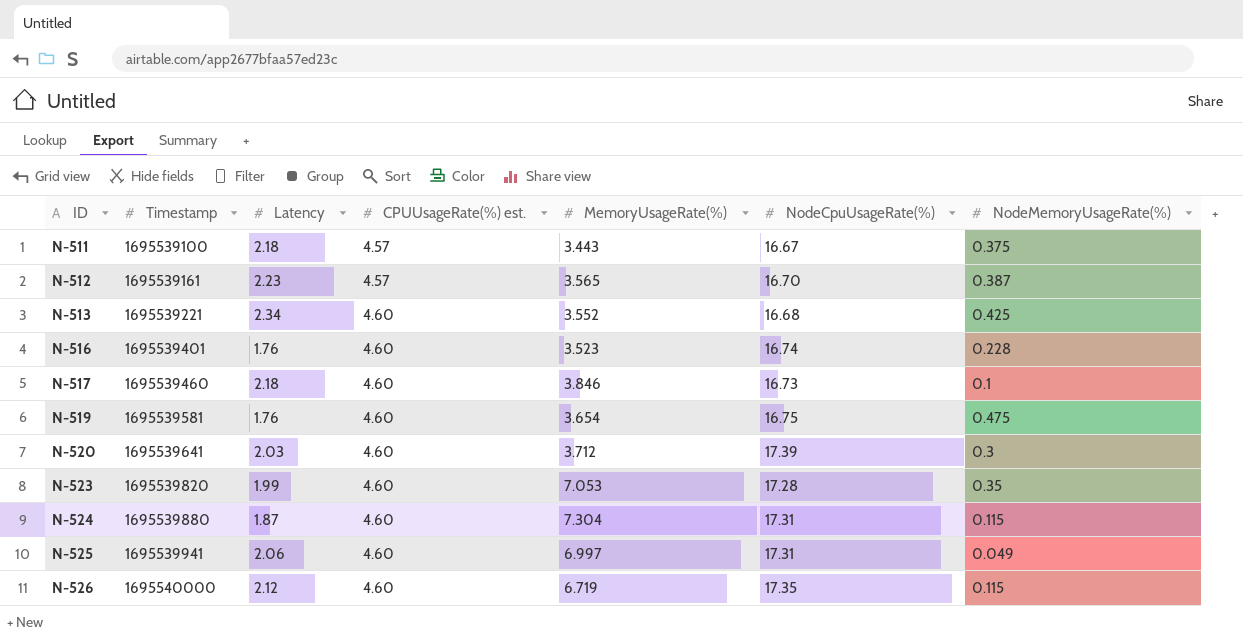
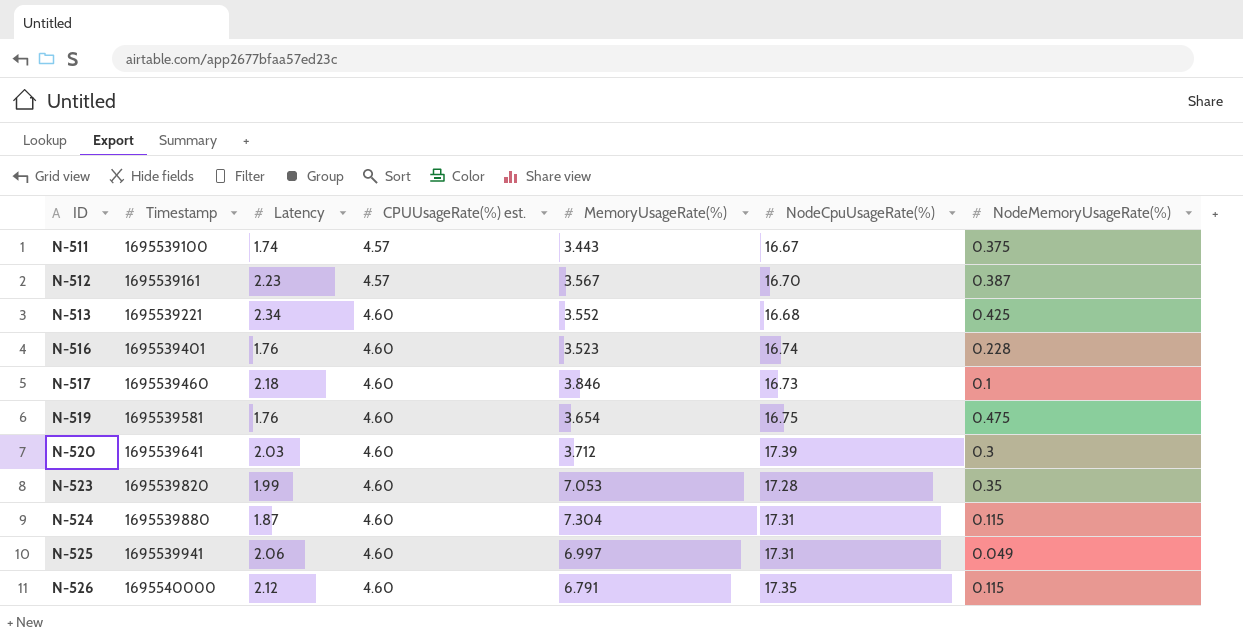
N-511 | Latency: 2.18 -> 1.74
N-512 | MemoryUsageRate(%): 3.565 -> 3.567
N-526 | MemoryUsageRate(%): 6.719 -> 6.791

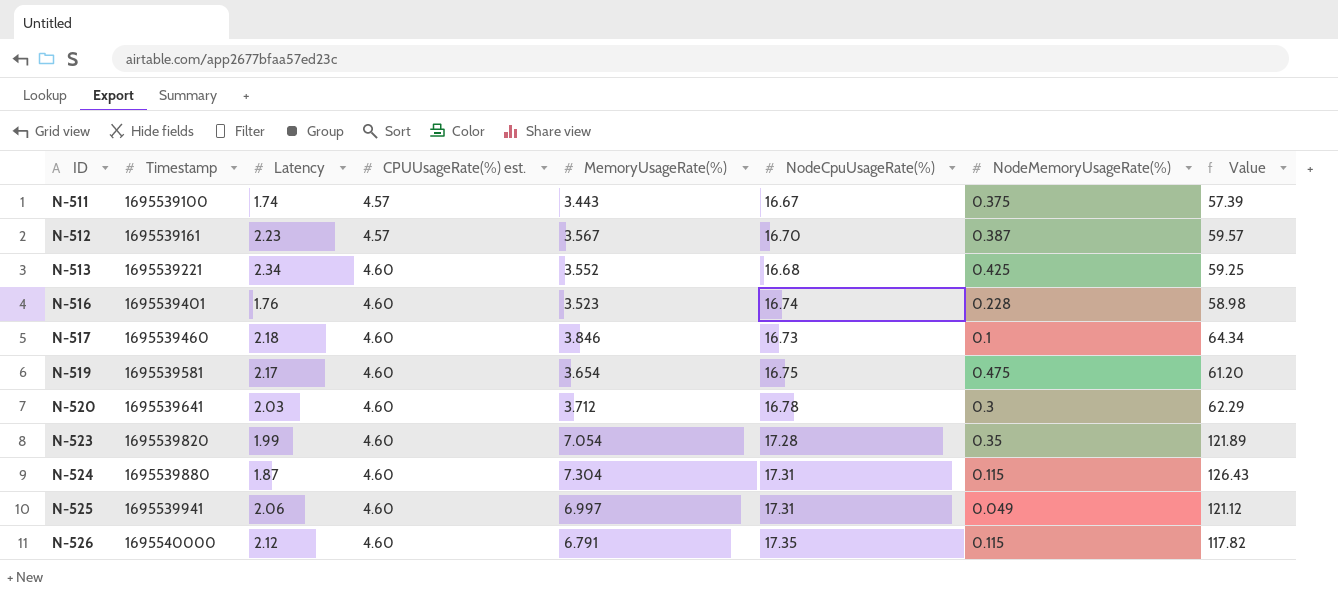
column Value | formula: none -> [MemoryUsageRate(%)] * [NodeCpuUsageRate(%)]
N-519 | Latency: 1.76 -> 2.17
N-520 | NodeCpuUsageRate(%): 17.39 -> 16.78
N-523 | MemoryUsageRate(%): 7.053 -> 7.054

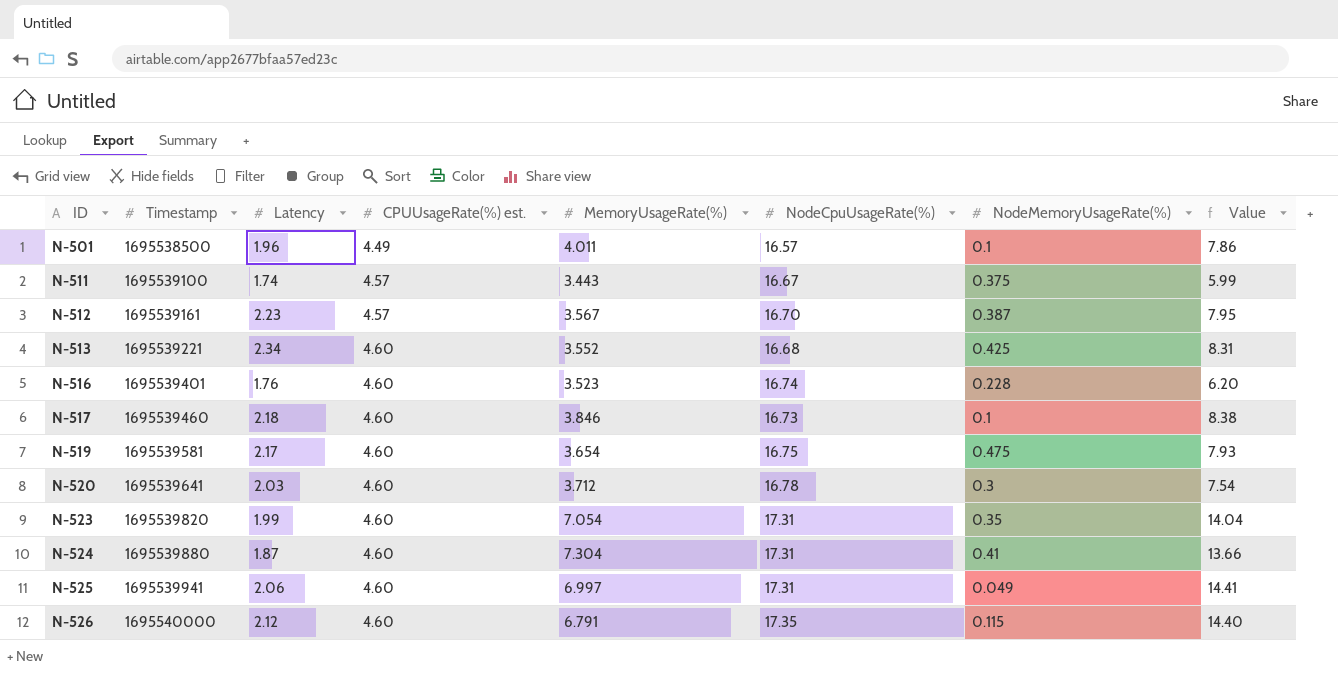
column Value | formula: [MemoryUsageRate(%)] * [NodeCpuUsageRate(%)] -> [Latency] * [MemoryUsageRate(%)]
row N-501: none -> 1695538500 | 1.96 | 4.49 | 4.011 | 16.57 | 0.1 | 7.86
N-523 | NodeCpuUsageRate(%): 17.28 -> 17.31
N-524 | NodeMemoryUsageRate(%): 0.115 -> 0.41

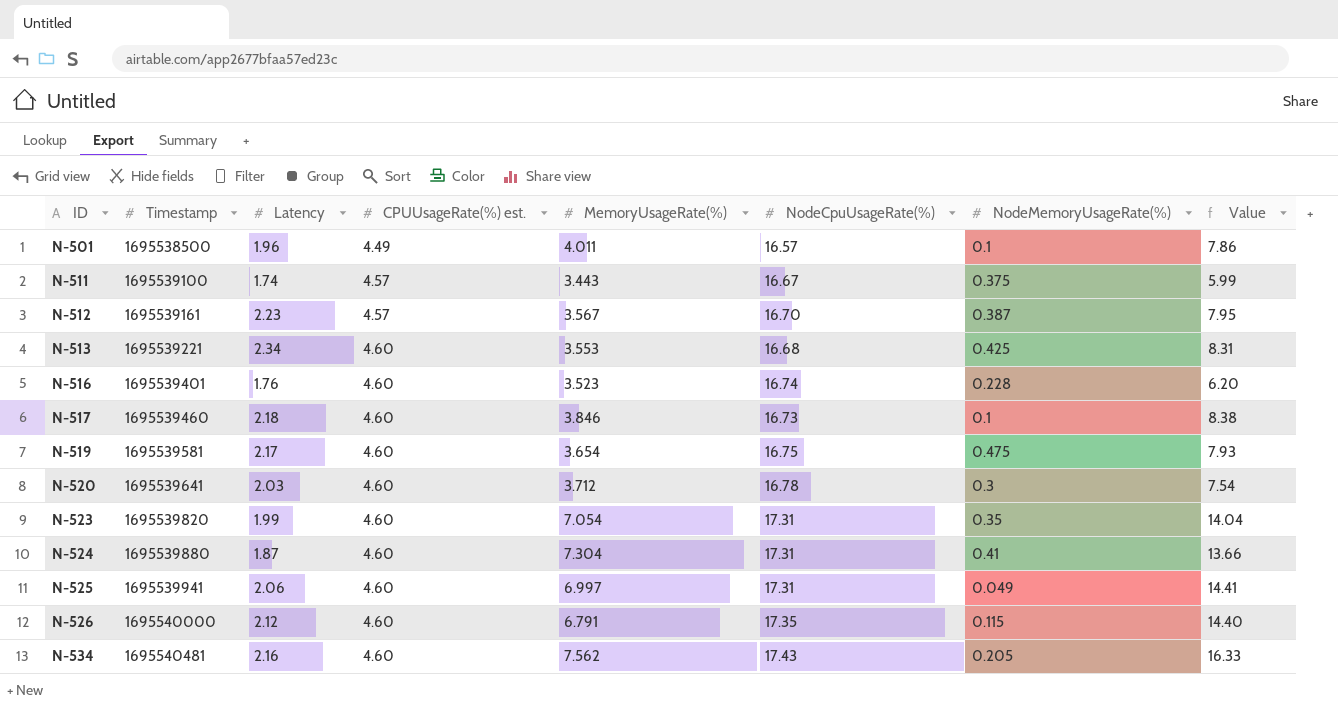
N-513 | MemoryUsageRate(%): 3.552 -> 3.553
row N-534: none -> 1695540481 | 2.16 | 4.60 | 7.562 | 17.43 | 0.205 | 16.33

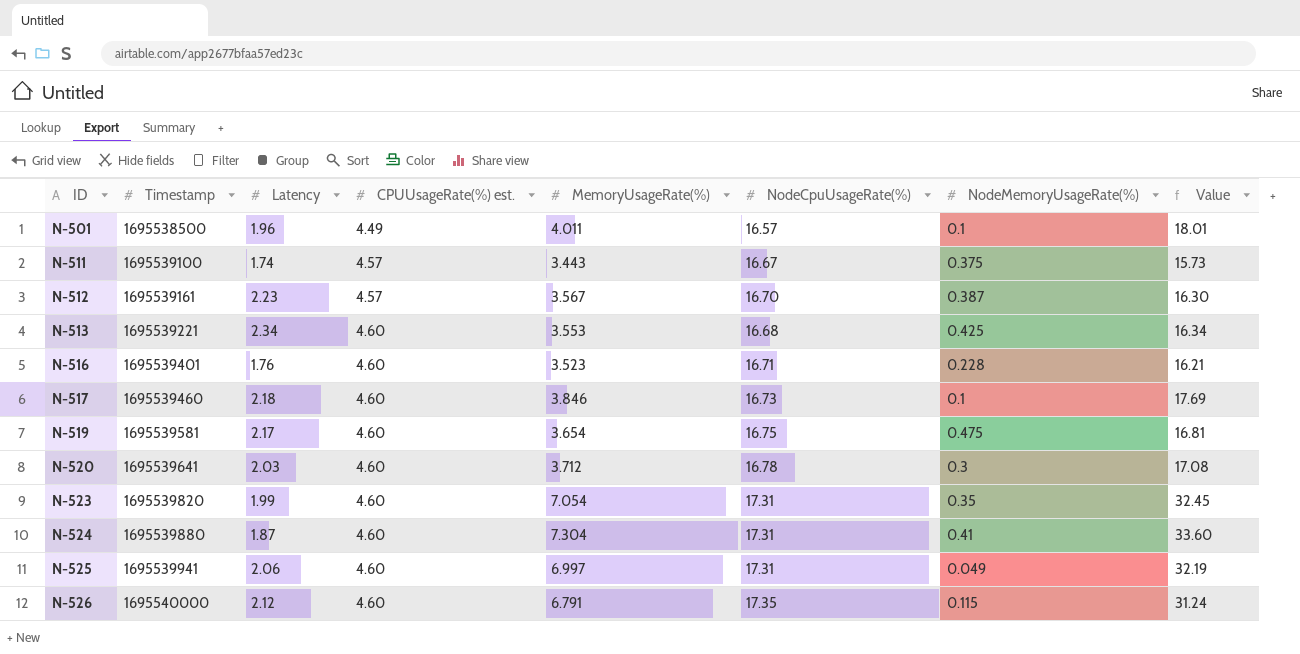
column Value | formula: [Latency] * [MemoryUsageRate(%)] -> [CPUUsageRate(%) est.] * [MemoryUsageRate(%)]
row N-534: 1695540481 | 2.16 | 4.60 | 7.562 | 17.43 | 0.205 | 16.33 -> none
N-516 | NodeCpuUsageRate(%): 16.74 -> 16.71

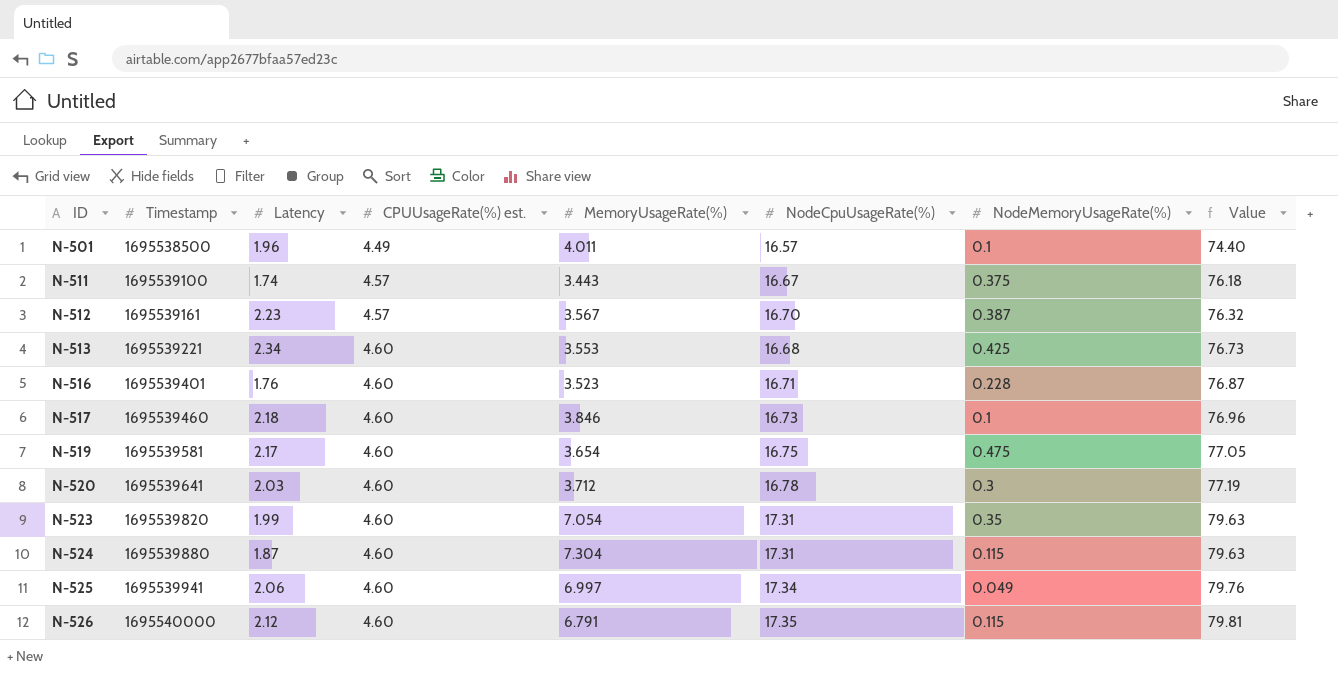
column Value | formula: [CPUUsageRate(%) est.] * [MemoryUsageRate(%)] -> [CPUUsageRate(%) est.] * [NodeCpuUsageRate(%)]
N-524 | NodeMemoryUsageRate(%): 0.41 -> 0.115
N-525 | NodeCpuUsageRate(%): 17.31 -> 17.34

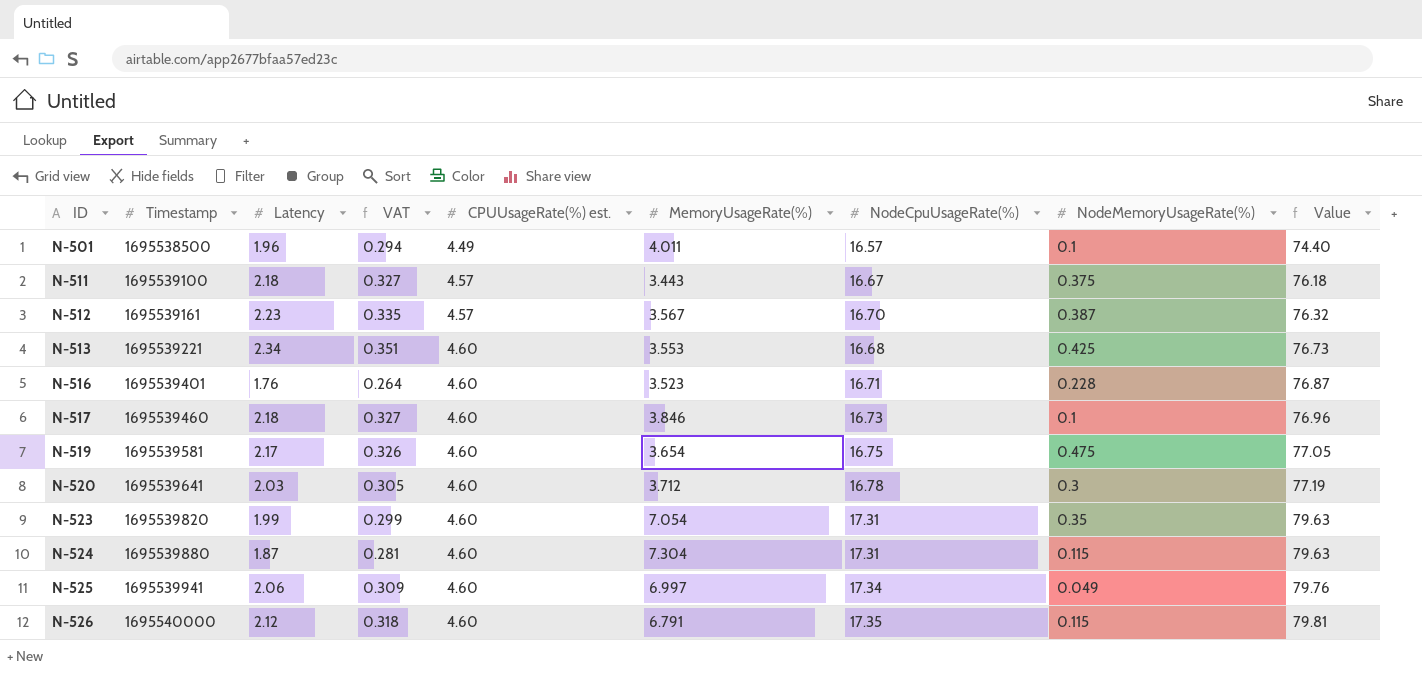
column VAT | formula: none -> [Latency] * 0.15
N-511 | Latency: 1.74 -> 2.18

